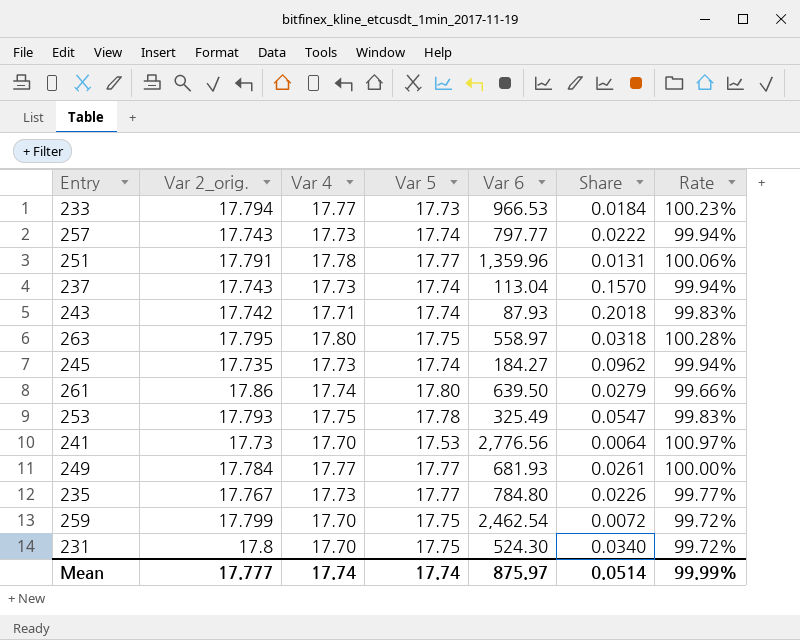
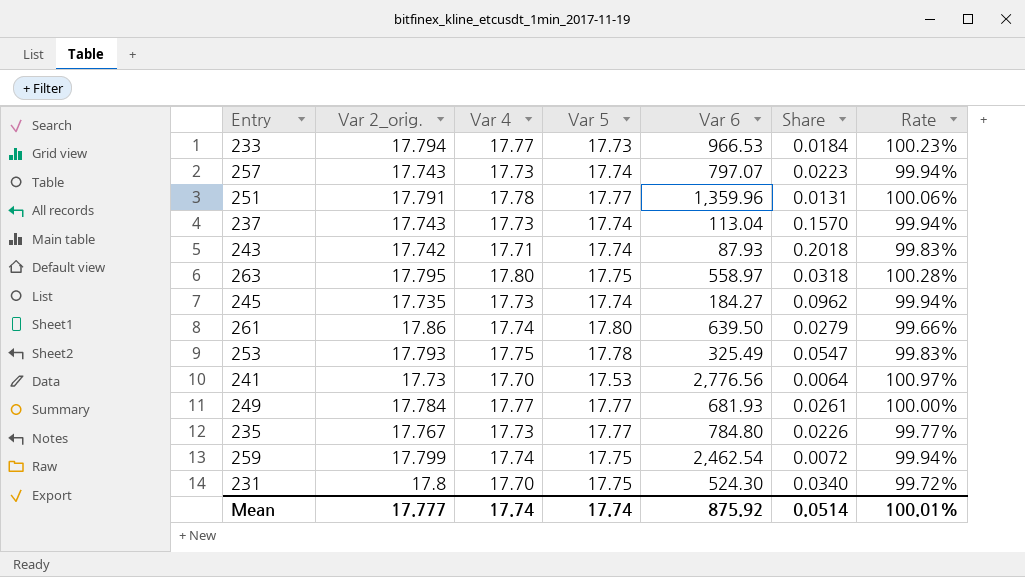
257 | Var 6: 797.77 -> 797.07
257 | Share: 0.0222 -> 0.0223
259 | Var 4: 17.70 -> 17.74
259 | Rate: 99.72% -> 99.94%
Mean | Var 6: 875.97 -> 875.92
Mean | Rate: 99.99% -> 100.01%

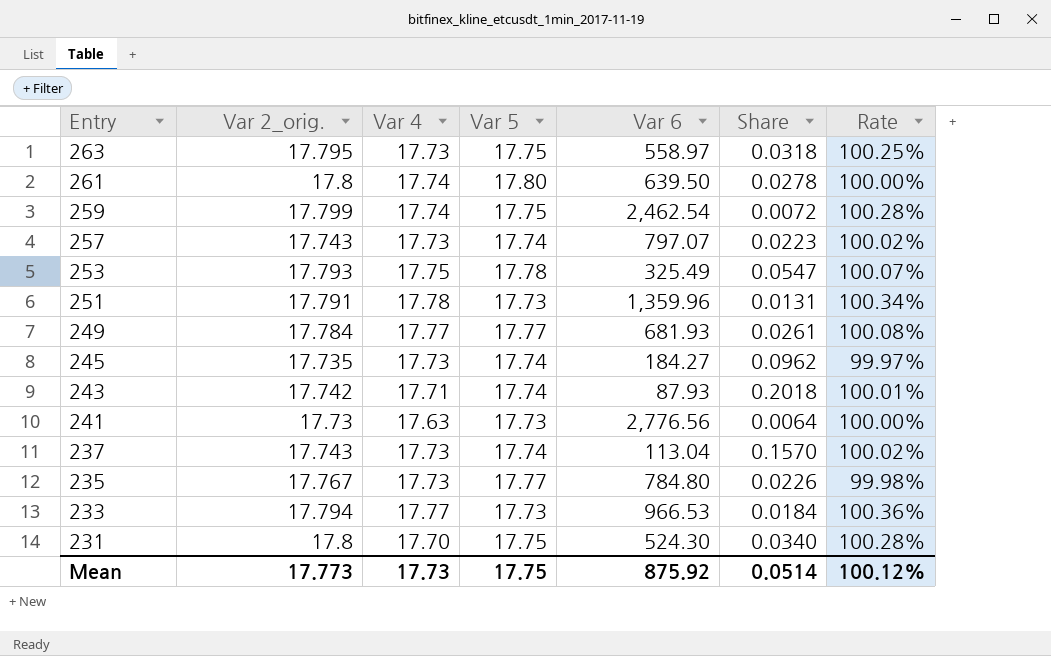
row order: none -> Entry descending
column Rate | formula: [Var 4] / [Var 5] -> [Var 2_orig.] / [Var 5]
263 | Var 4: 17.80 -> 17.73
261 | Var 2_orig.: 17.86 -> 17.8
261 | Share: 0.0279 -> 0.0278
251 | Var 5: 17.77 -> 17.73
241 | Var 4: 17.70 -> 17.63
241 | Var 5: 17.53 -> 17.73
Mean | Var 2_orig.: 17.777 -> 17.773
Mean | Var 4: 17.74 -> 17.73
Mean | Var 5: 17.74 -> 17.75
Mean | Rate: 100.01% -> 100.12%

